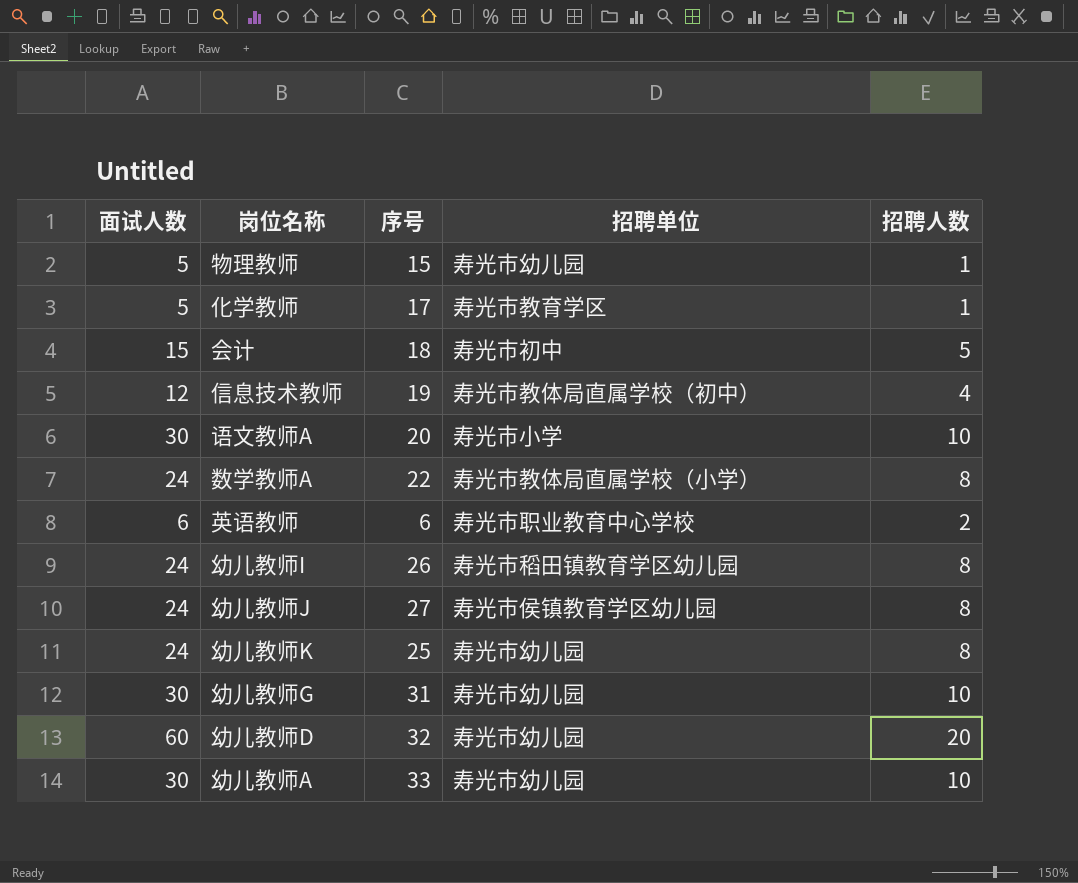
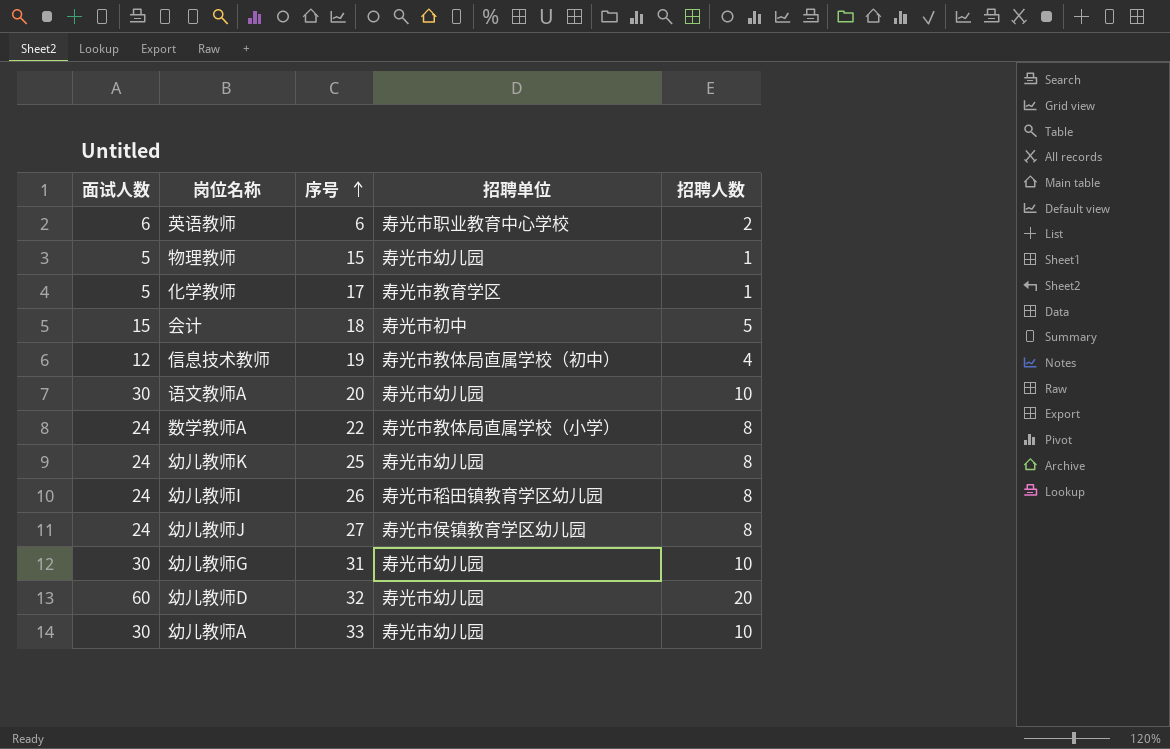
row order: none -> 序号 ascending
语文教师A | 招聘单位: 寿光市小学 -> 寿光市幼儿园

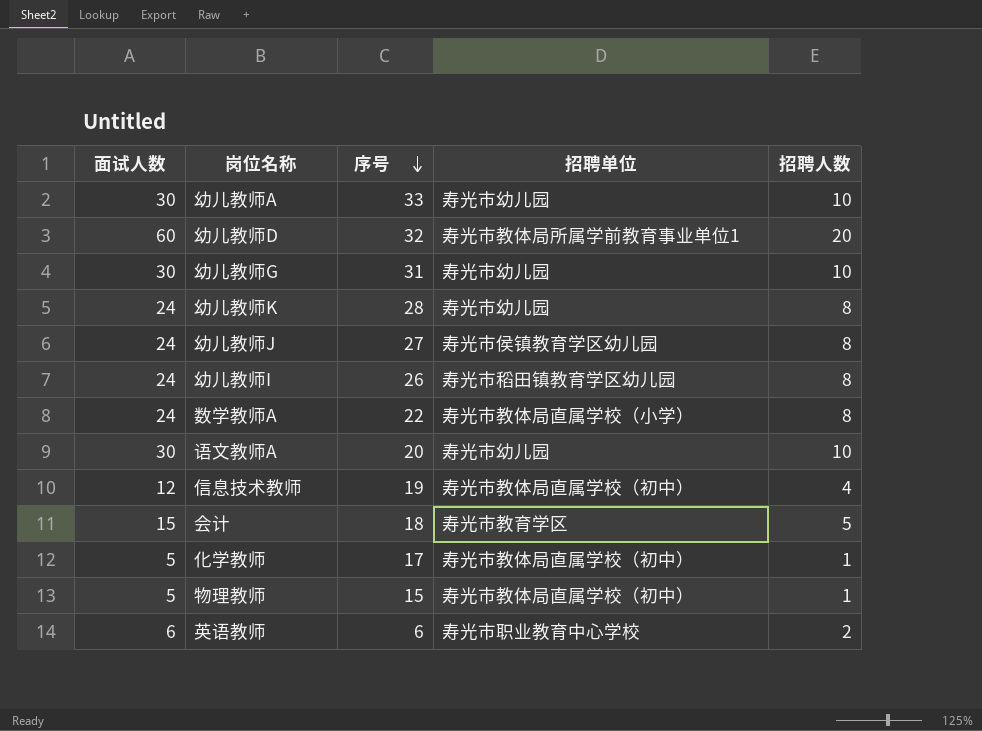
row order: 序号 ascending -> 序号 descending
幼儿教师D | 招聘单位: 寿光市幼儿园 -> 寿光市教体局所属学前教育事业单位1
幼儿教师K | 序号: 25 -> 28
会计 | 招聘单位: 寿光市初中 -> 寿光市教育学区
化学教师 | 招聘单位: 寿光市教育学区 -> 寿光市教体局直属学校（初中）
物理教师 | 招聘单位: 寿光市幼儿园 -> 寿光市教体局直属学校（初中）

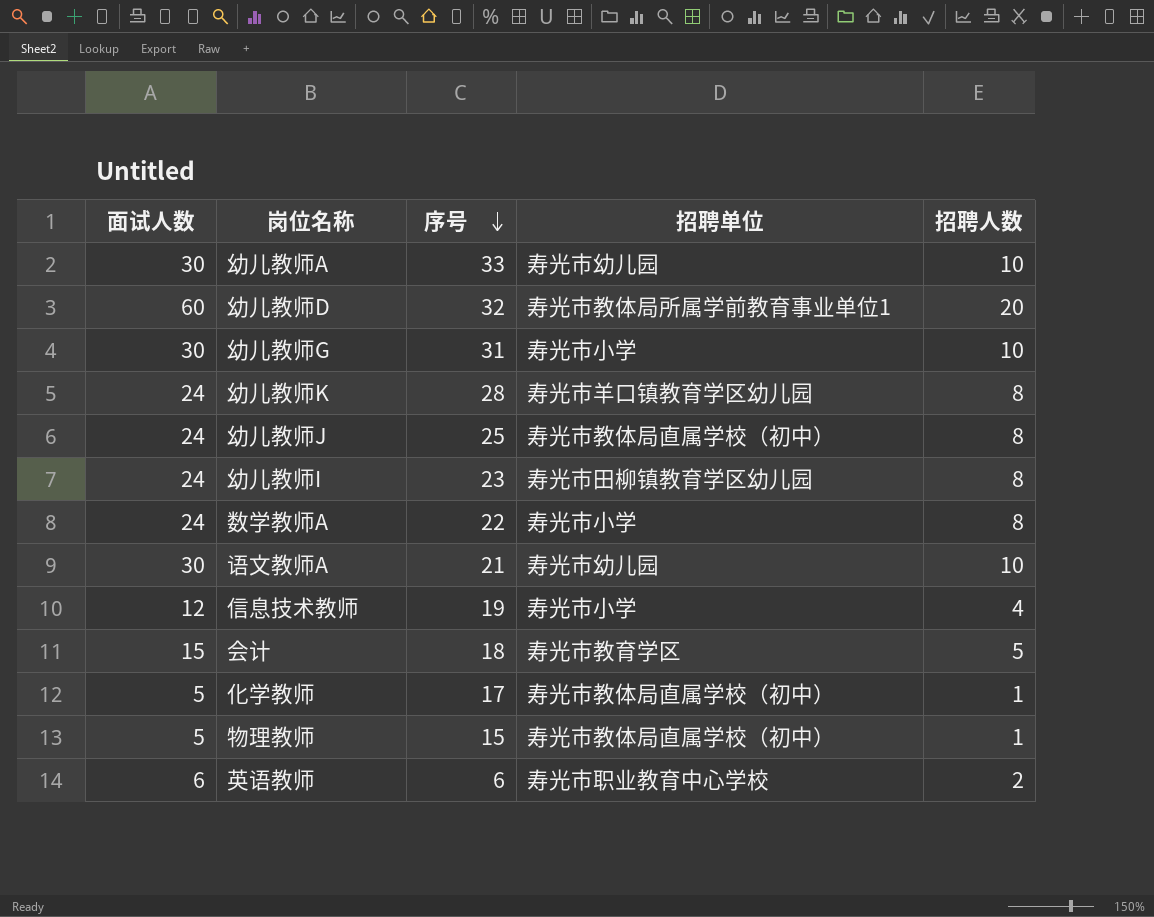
幼儿教师G | 招聘单位: 寿光市幼儿园 -> 寿光市小学
幼儿教师K | 招聘单位: 寿光市幼儿园 -> 寿光市羊口镇教育学区幼儿园
幼儿教师J | 序号: 27 -> 25
幼儿教师J | 招聘单位: 寿光市侯镇教育学区幼儿园 -> 寿光市教体局直属学校（初中）
幼儿教师I | 序号: 26 -> 23
幼儿教师I | 招聘单位: 寿光市稻田镇教育学区幼儿园 -> 寿光市田柳镇教育学区幼儿园
数学教师A | 招聘单位: 寿光市教体局直属学校（小学） -> 寿光市小学
语文教师A | 序号: 20 -> 21
信息技术教师 | 招聘单位: 寿光市教体局直属学校（初中） -> 寿光市小学

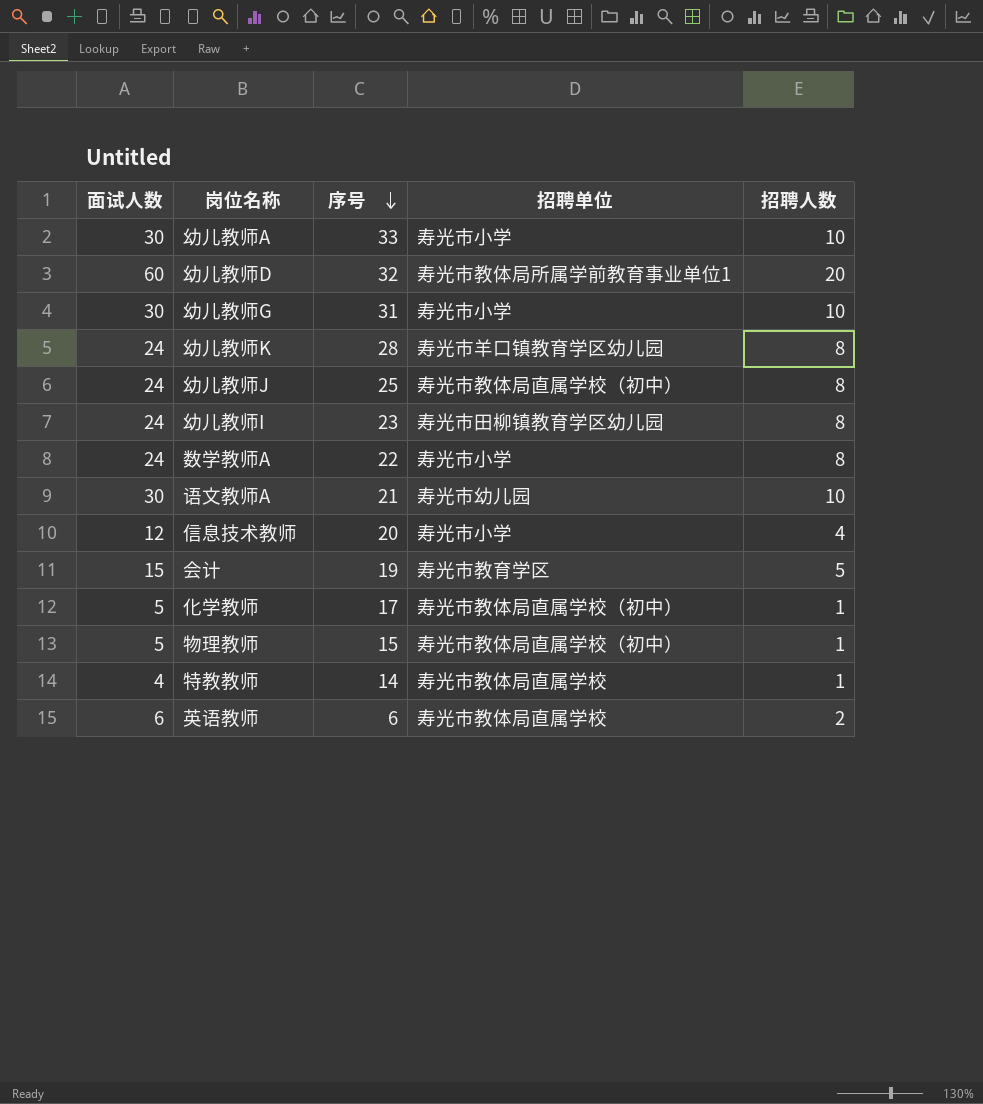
幼儿教师A | 招聘单位: 寿光市幼儿园 -> 寿光市小学
信息技术教师 | 序号: 19 -> 20
会计 | 序号: 18 -> 19
row 特教教师: none -> 4 | 14 | 寿光市教体局直属学校 | 1
英语教师 | 招聘单位: 寿光市职业教育中心学校 -> 寿光市教体局直属学校

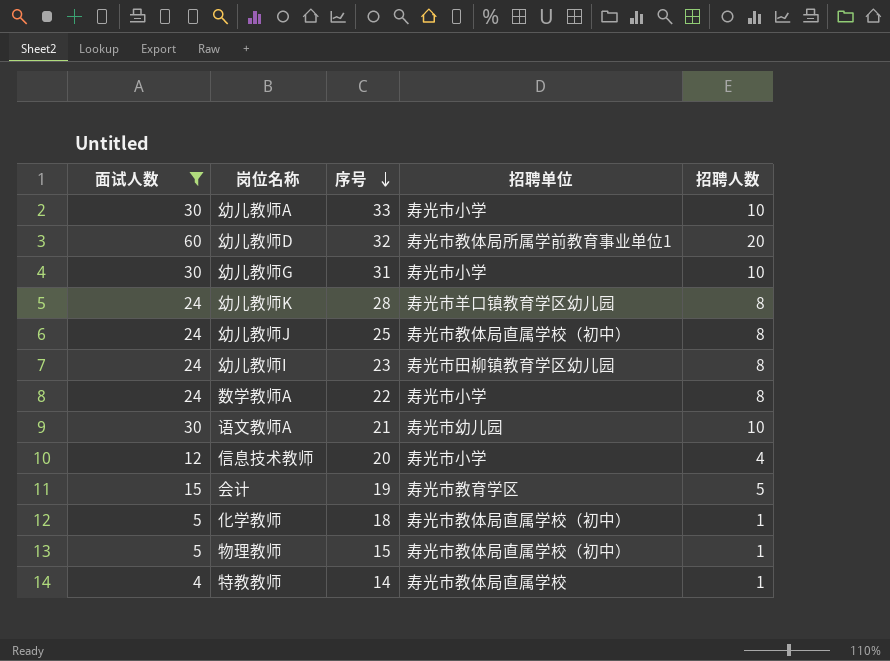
filter: none -> 面试人数 != 6
化学教师 | 序号: 17 -> 18

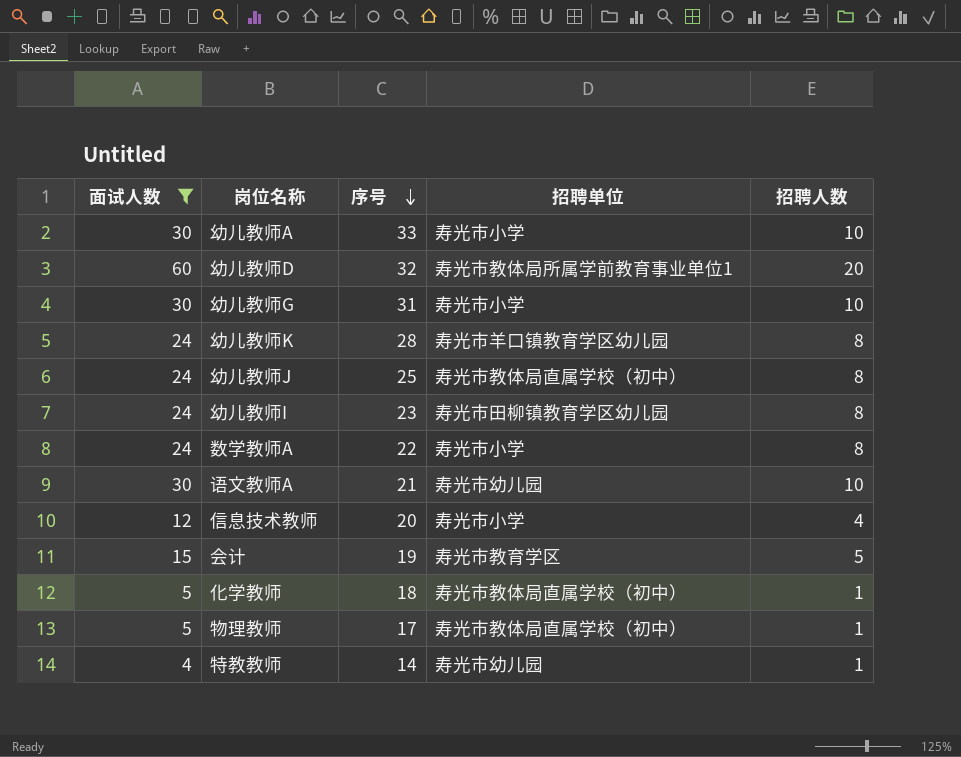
物理教师 | 序号: 15 -> 17
特教教师 | 招聘单位: 寿光市教体局直属学校 -> 寿光市幼儿园

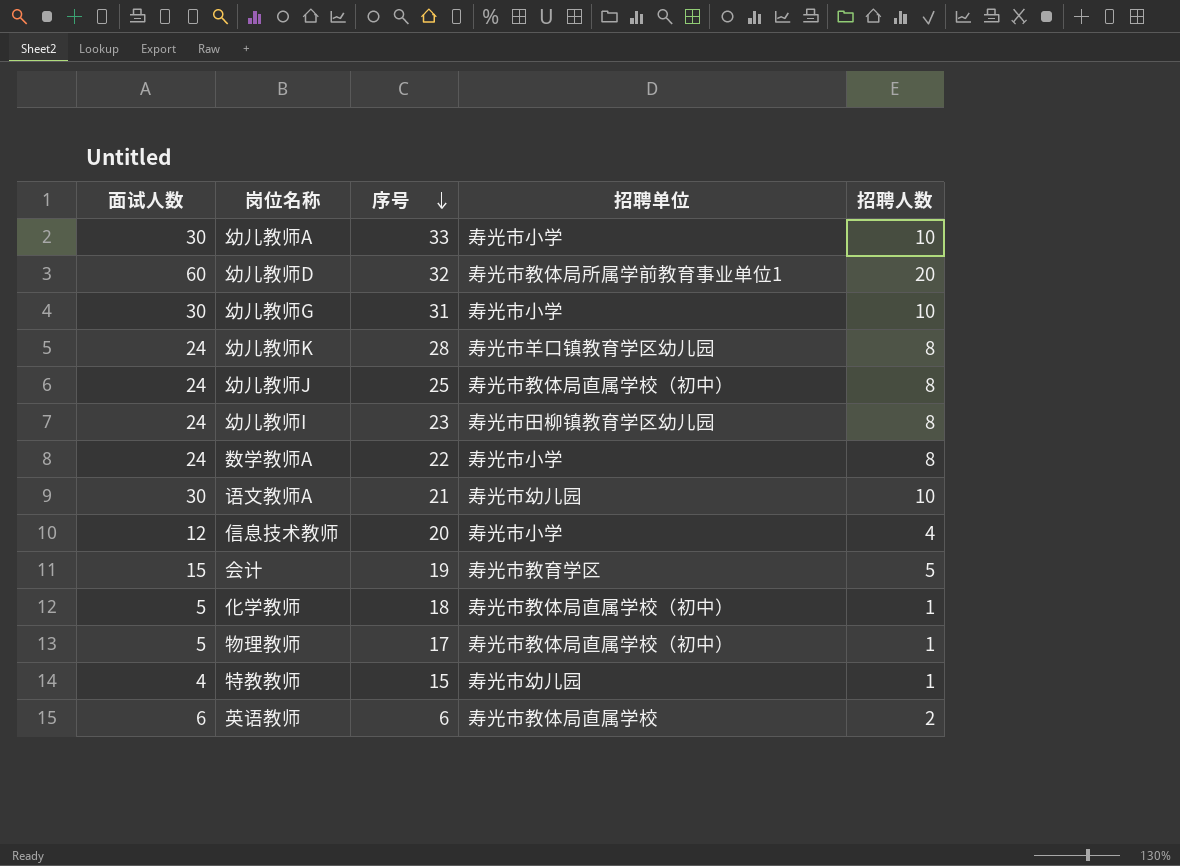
filter: 面试人数 != 6 -> none
特教教师 | 序号: 14 -> 15

